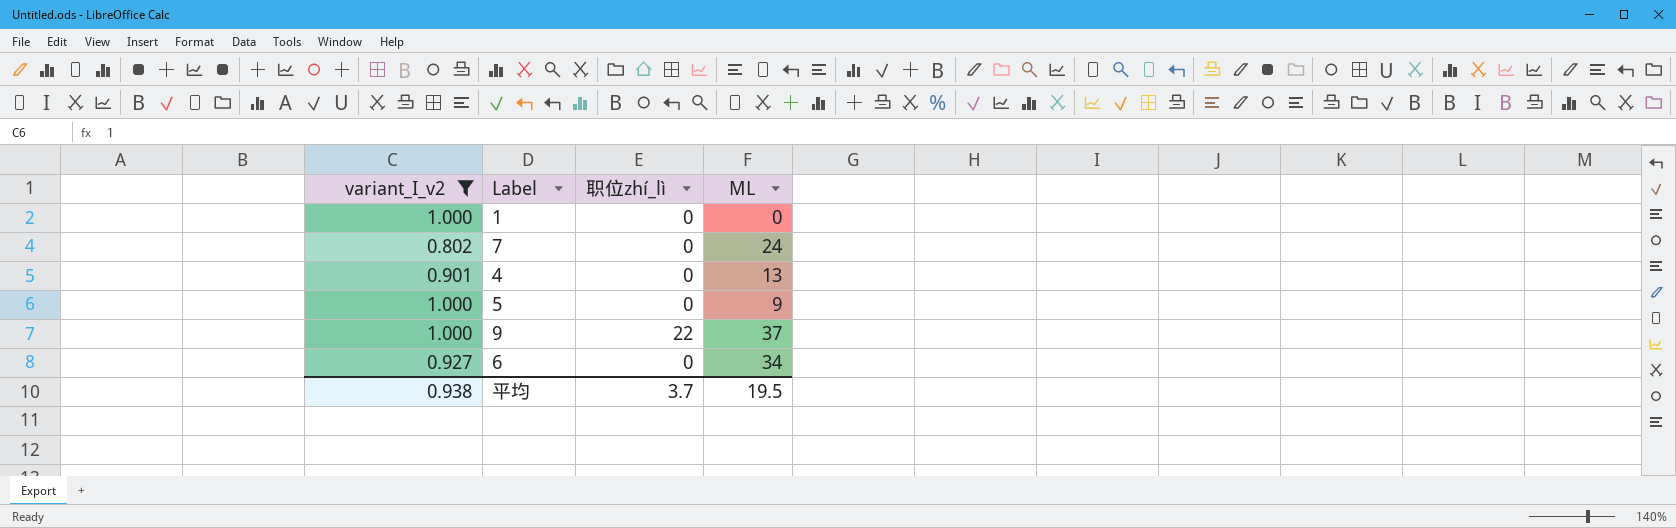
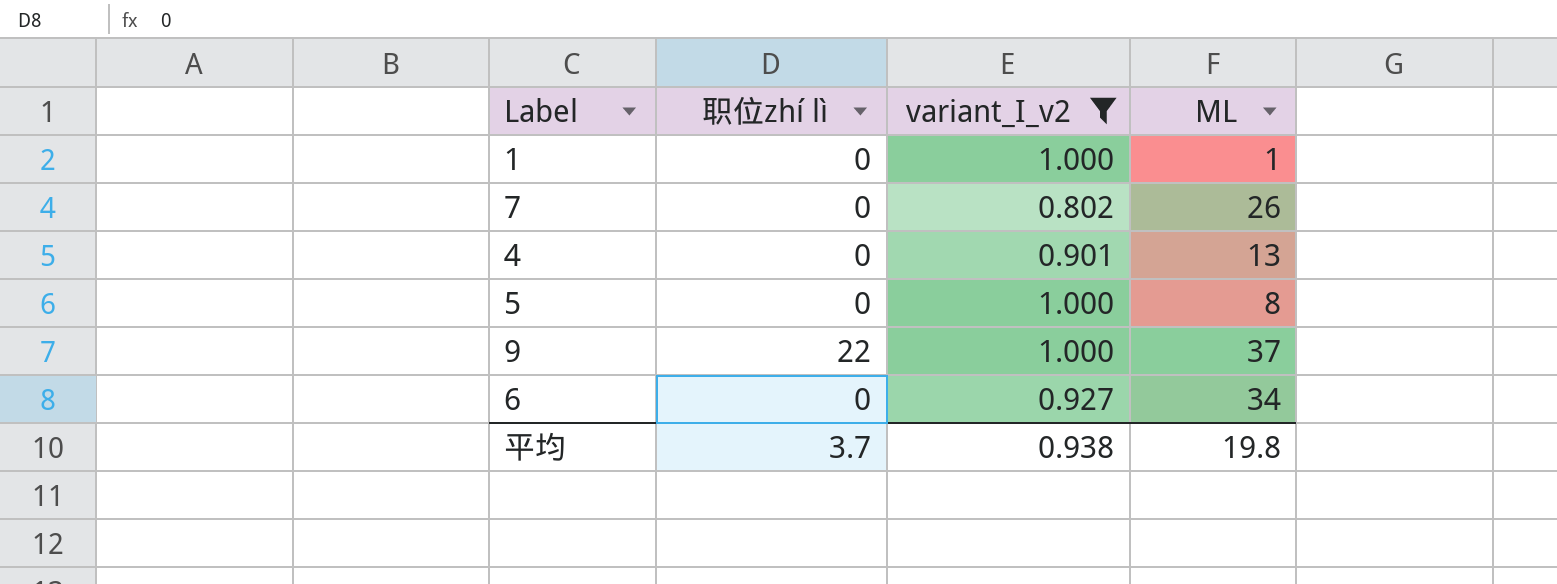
column name: 职位zhí_lì -> 职位zhí lì
column variant_I_v2 | position: 1 -> 3
1 | ML: 0 -> 1
7 | ML: 24 -> 26
5 | ML: 9 -> 8
平均 | ML: 19.5 -> 19.8

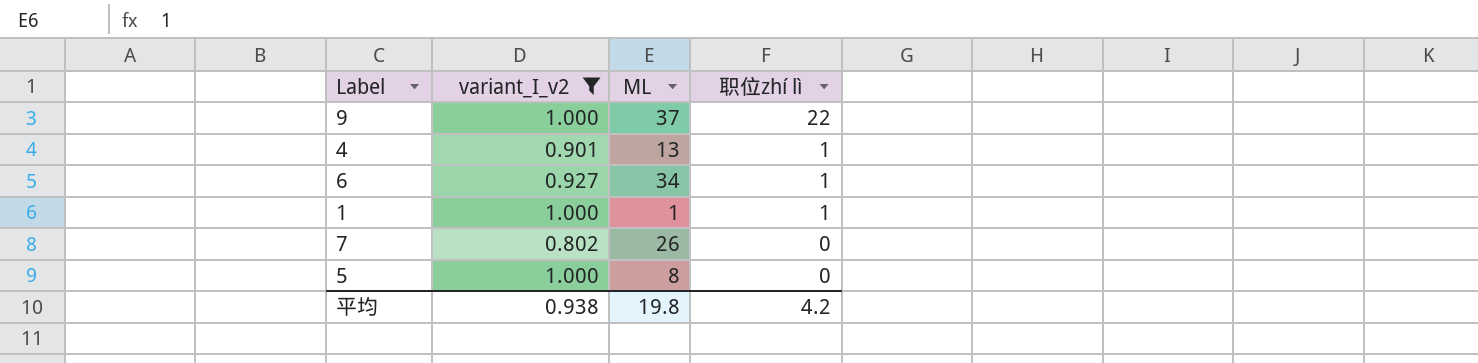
row order: none -> 职位zhí lì descending
column 职位zhí lì | position: 2 -> 4
4 | 职位zhí lì: 0 -> 1
6 | 职位zhí lì: 0 -> 1
1 | 职位zhí lì: 0 -> 1
平均 | 职位zhí lì: 3.7 -> 4.2

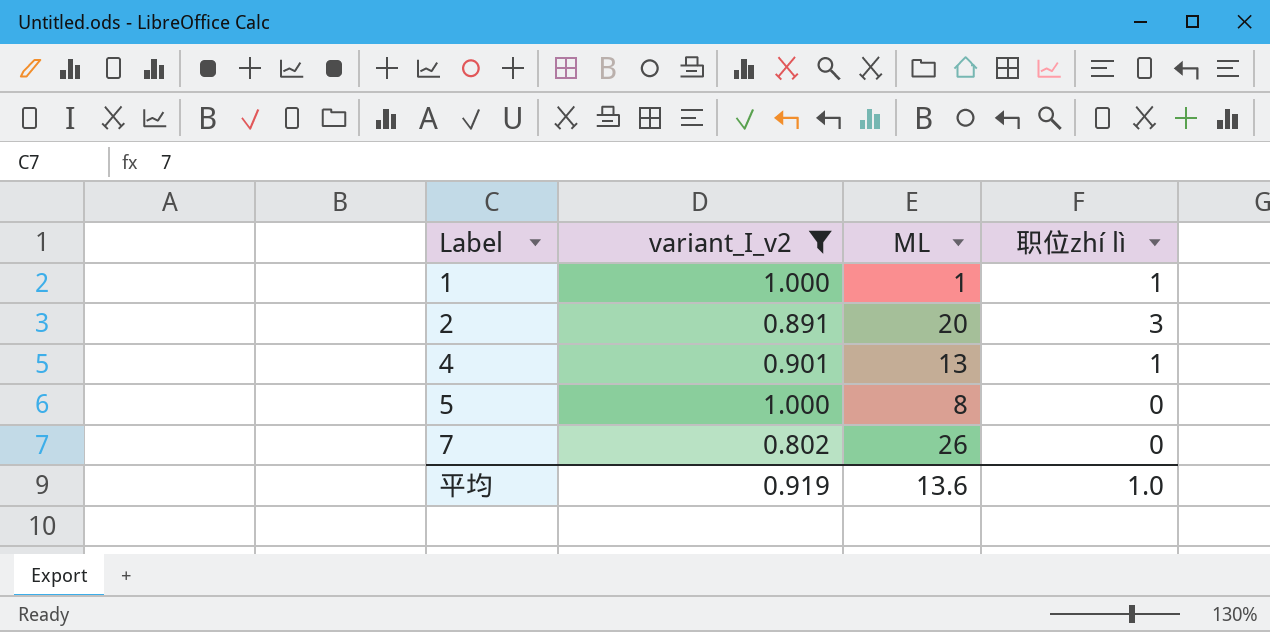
row order: 职位zhí lì descending -> Label ascending
row 9: 1.000 | 37 | 22 -> none
row 6: 0.927 | 34 | 1 -> none
row 2: none -> 0.891 | 20 | 3
平均 | variant_I_v2: 0.938 -> 0.919
平均 | ML: 19.8 -> 13.6
平均 | 职位zhí lì: 4.2 -> 1.0

